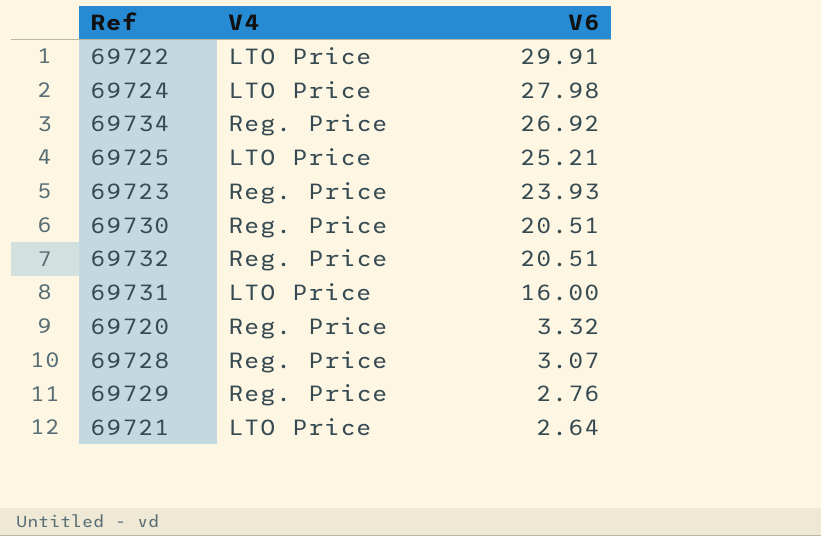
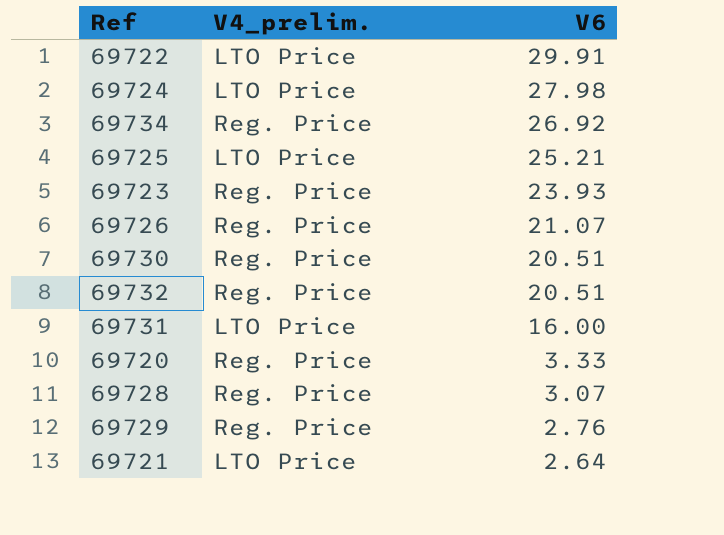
column name: V4 -> V4_prelim.
row 69726: none -> Reg. Price | 21.07
69720 | V6: 3.32 -> 3.33

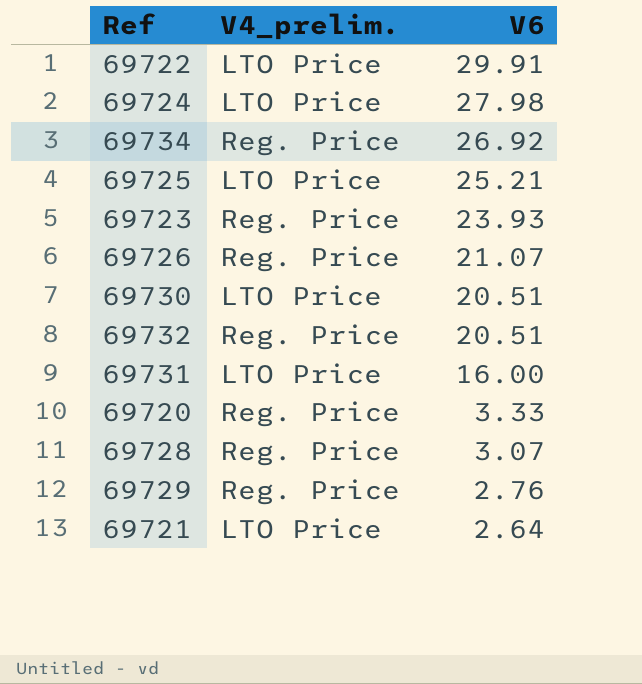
69730 | V4_prelim.: Reg. Price -> LTO Price

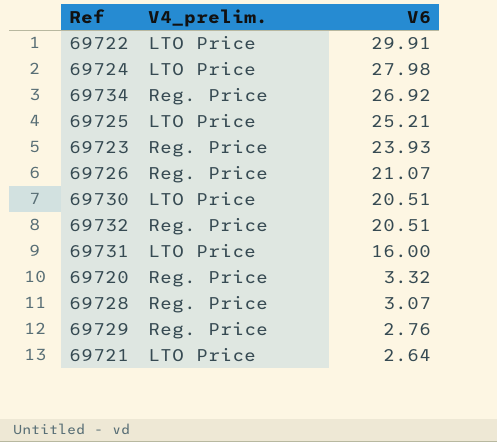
69720 | V6: 3.33 -> 3.32

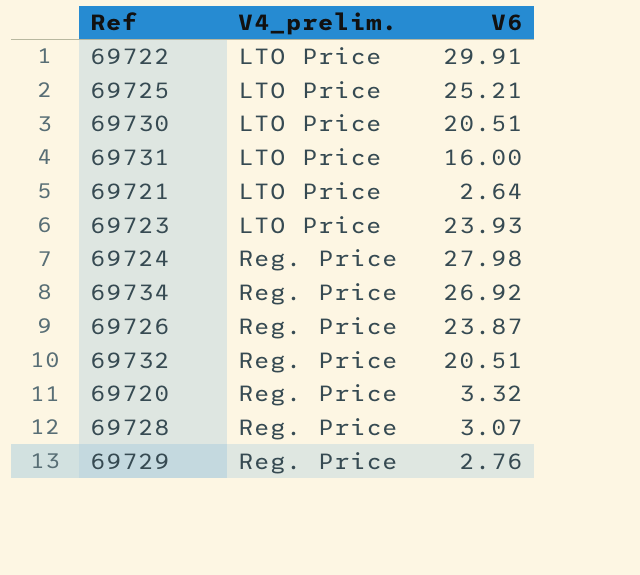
row order: V6 descending -> V4_prelim. ascending
69723 | V4_prelim.: Reg. Price -> LTO Price
69724 | V4_prelim.: LTO Price -> Reg. Price
69726 | V6: 21.07 -> 23.87

